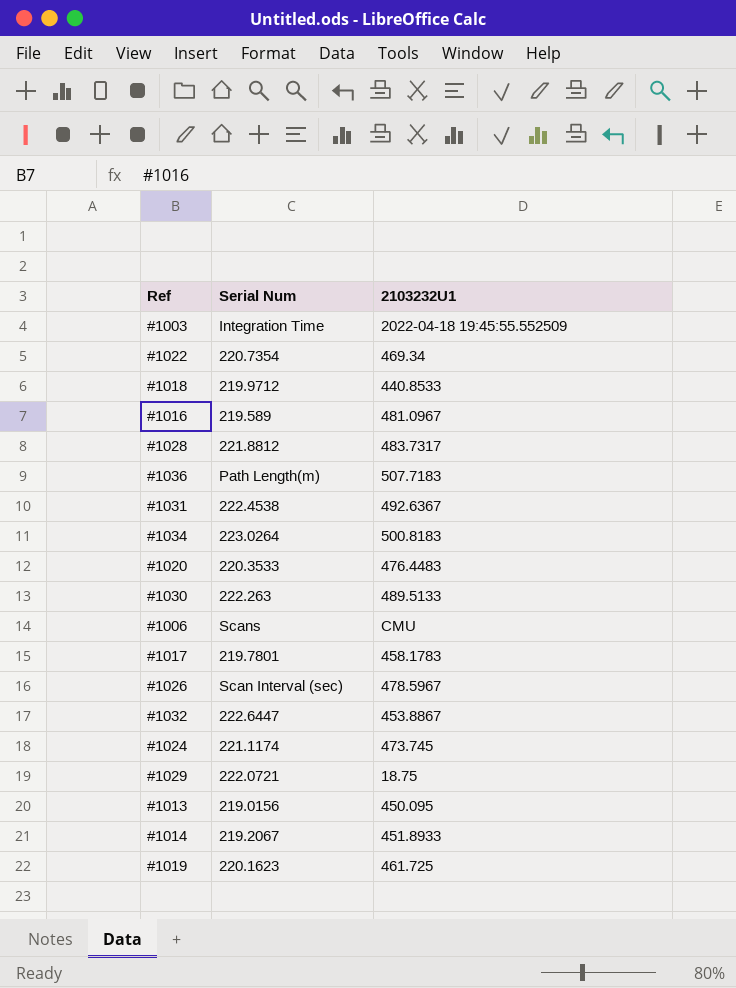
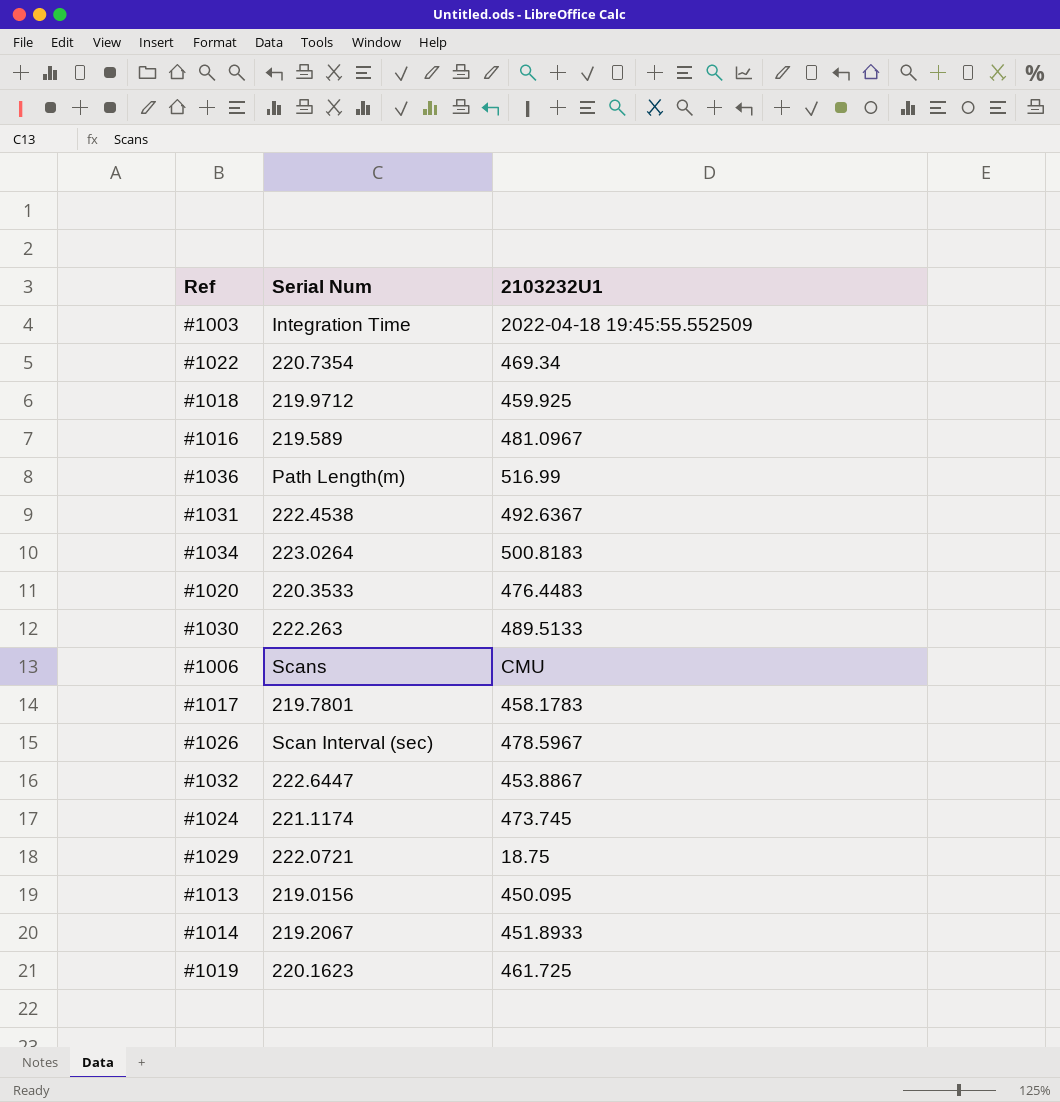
row #1028: 221.8812 | 483.7317 -> none
#1018 | 2103232U1: 440.8533 -> 459.925
#1036 | 2103232U1: 507.7183 -> 516.99

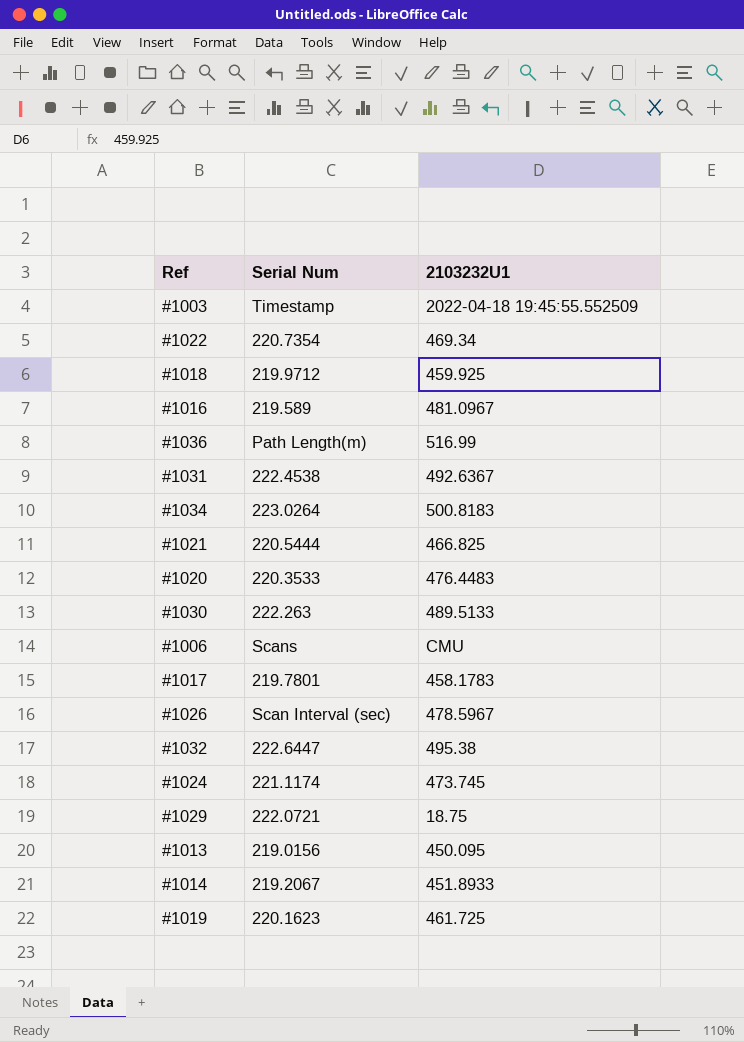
#1003 | Serial Num: Integration Time -> Timestamp
row #1021: none -> 220.5444 | 466.825
#1032 | 2103232U1: 453.8867 -> 495.38

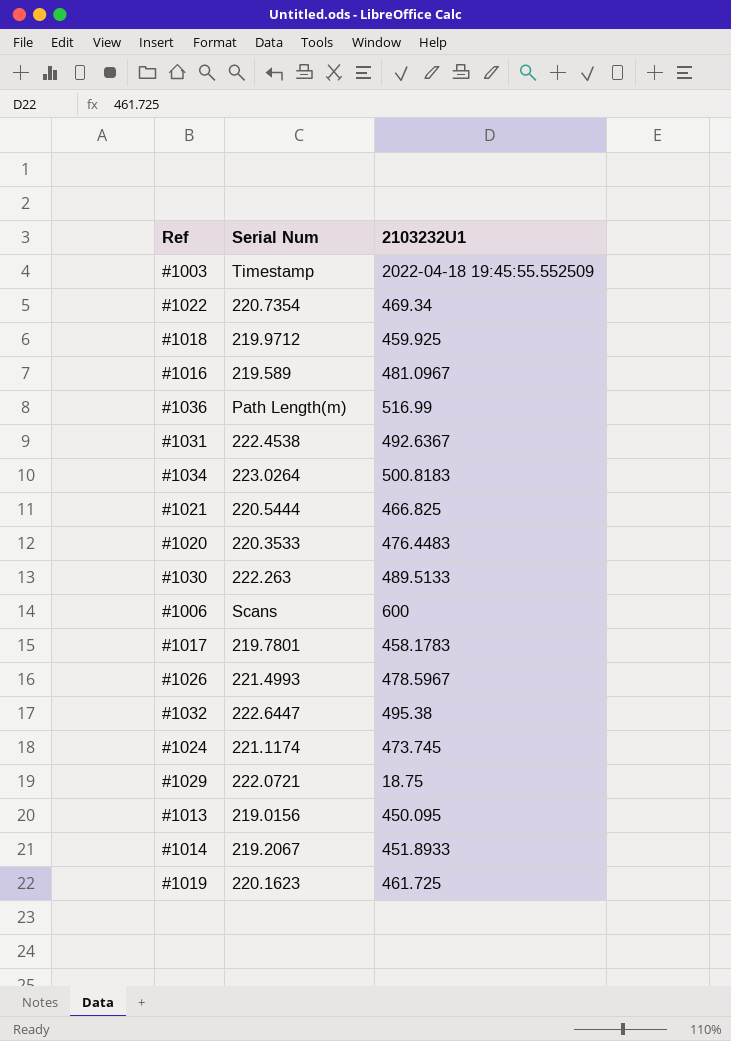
#1006 | 2103232U1: CMU -> 600
#1026 | Serial Num: Scan Interval (sec) -> 221.4993

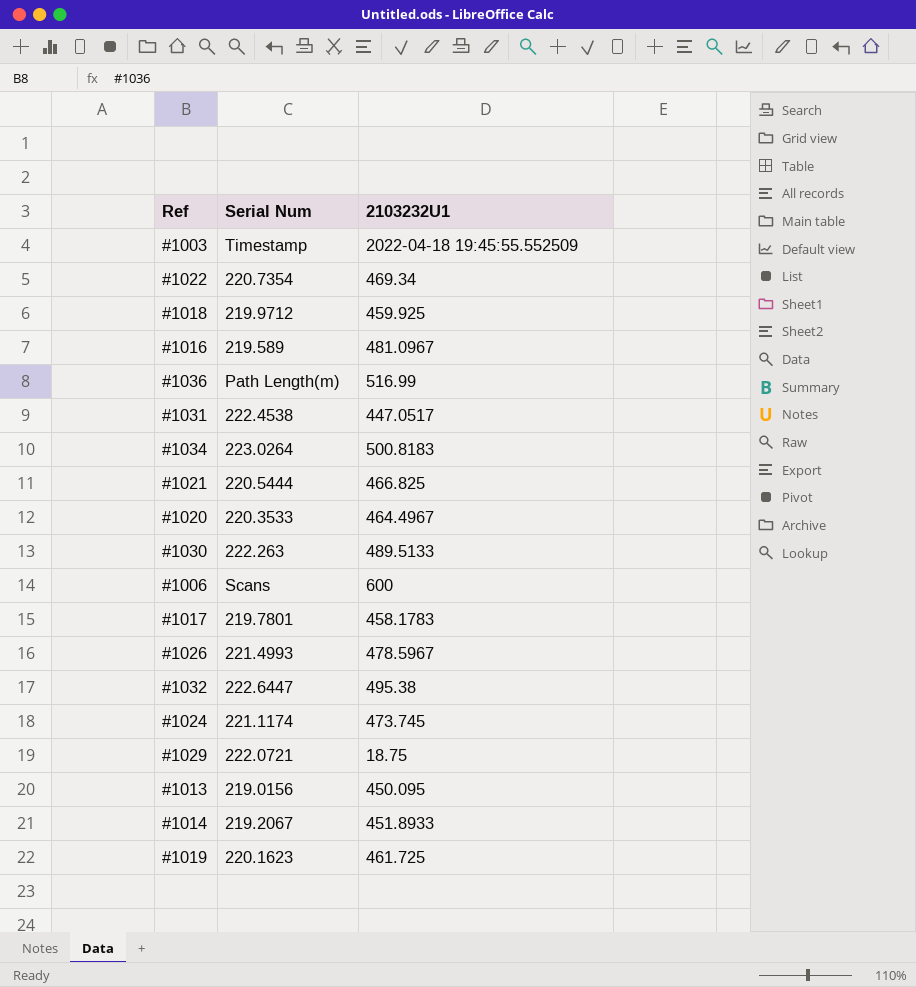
#1031 | 2103232U1: 492.6367 -> 447.0517
#1020 | 2103232U1: 476.4483 -> 464.4967

